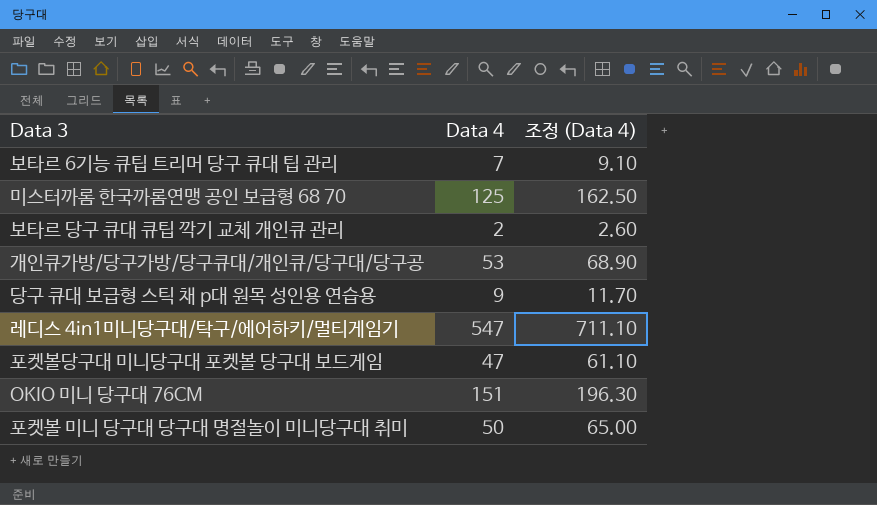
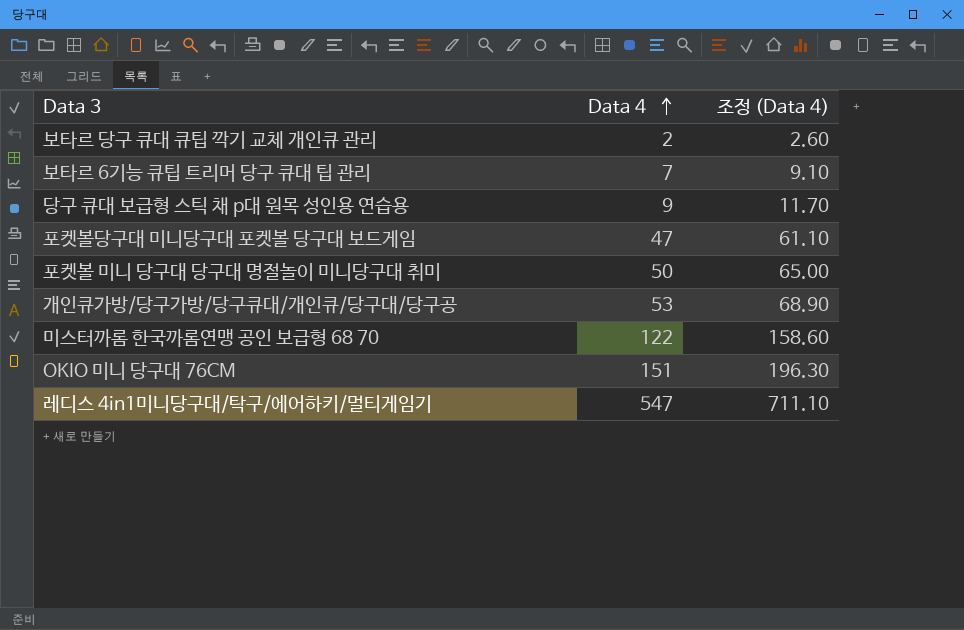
row order: none -> Data 4 ascending
미스터까롬 한국까롬연맹 공인 보급형 68 70 | Data 4: 125 -> 122
미스터까롬 한국까롬연맹 공인 보급형 68 70 | 조정 (Data 4): 162.50 -> 158.60

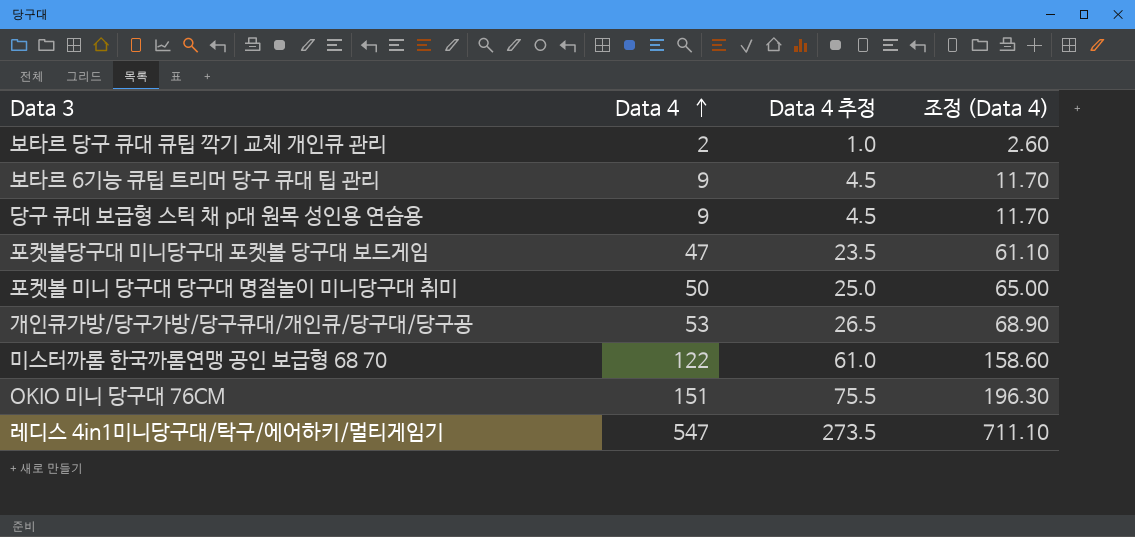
column Data 4 추정 | formula: none -> [Data 4] * 0.5
보타르 6기능 큐팁 트리머 당구 큐대 팁 관리 | Data 4: 7 -> 9
보타르 6기능 큐팁 트리머 당구 큐대 팁 관리 | 조정 (Data 4): 9.10 -> 11.70

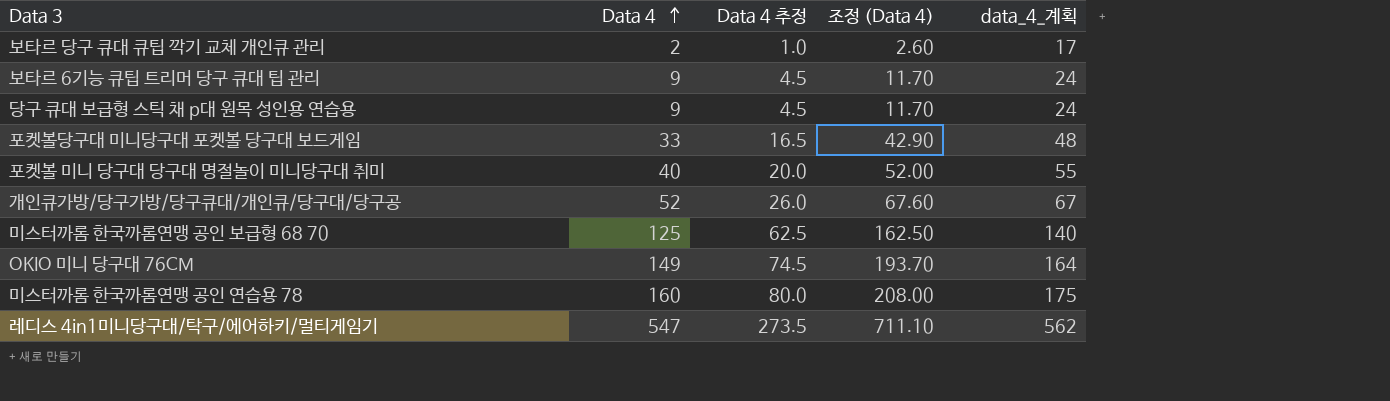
column data_4_계획 | formula: none -> [Data 4] + 15
포켓볼당구대 미니당구대 포켓볼 당구대 보드게임 | Data 4: 47 -> 33
포켓볼당구대 미니당구대 포켓볼 당구대 보드게임 | Data 4 추정: 23.5 -> 16.5
포켓볼당구대 미니당구대 포켓볼 당구대 보드게임 | 조정 (Data 4): 61.10 -> 42.90
포켓볼 미니 당구대 당구대 명절놀이 미니당구대 취미 | Data 4: 50 -> 40
포켓볼 미니 당구대 당구대 명절놀이 미니당구대 취미 | Data 4 추정: 25.0 -> 20.0
포켓볼 미니 당구대 당구대 명절놀이 미니당구대 취미 | 조정 (Data 4): 65.00 -> 52.00
개인큐가방/당구가방/당구큐대/개인큐/당구대/당구공 | Data 4: 53 -> 52
개인큐가방/당구가방/당구큐대/개인큐/당구대/당구공 | Data 4 추정: 26.5 -> 26.0
개인큐가방/당구가방/당구큐대/개인큐/당구대/당구공 | 조정 (Data 4): 68.90 -> 67.60
미스터까롬 한국까롬연맹 공인 보급형 68 70 | Data 4: 122 -> 125
미스터까롬 한국까롬연맹 공인 보급형 68 70 | Data 4 추정: 61.0 -> 62.5
미스터까롬 한국까롬연맹 공인 보급형 68 70 | 조정 (Data 4): 158.60 -> 162.50
OKIO 미니 당구대 76CM | Data 4: 151 -> 149
OKIO 미니 당구대 76CM | Data 4 추정: 75.5 -> 74.5
OKIO 미니 당구대 76CM | 조정 (Data 4): 196.30 -> 193.70
row 미스터까롬 한국까롬연맹 공인 연습용 78: none -> 160 | 80.0 | 208.00 | 175

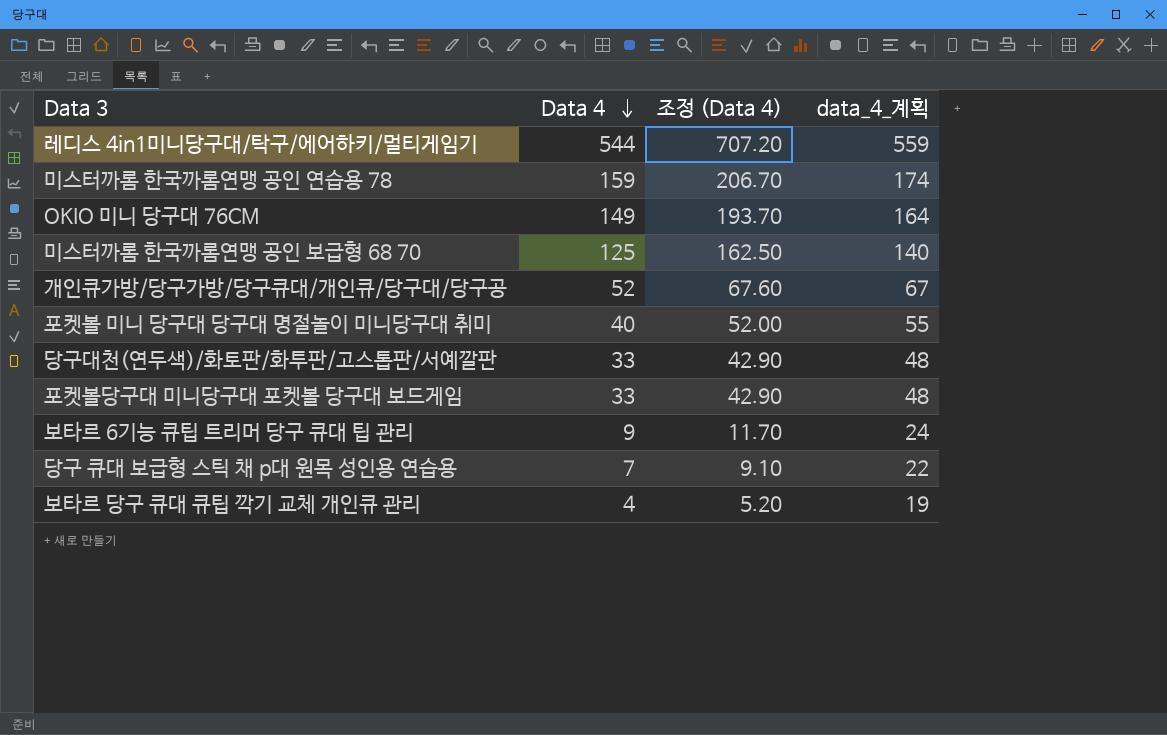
row order: Data 4 ascending -> Data 4 descending
column Data 4 추정 | formula: [Data 4] * 0.5 -> none
레디스 4in1미니당구대/탁구/에어하키/멀티게임기 | Data 4: 547 -> 544
레디스 4in1미니당구대/탁구/에어하키/멀티게임기 | 조정 (Data 4): 711.10 -> 707.20
레디스 4in1미니당구대/탁구/에어하키/멀티게임기 | data_4_계획: 562 -> 559
미스터까롬 한국까롬연맹 공인 연습용 78 | Data 4: 160 -> 159
미스터까롬 한국까롬연맹 공인 연습용 78 | 조정 (Data 4): 208.00 -> 206.70
미스터까롬 한국까롬연맹 공인 연습용 78 | data_4_계획: 175 -> 174
row 당구대천(연두색)/화토판/화투판/고스톱판/서예깔판: none -> 33 | 42.90 | 48
당구 큐대 보급형 스틱 채 p대 원목 성인용 연습용 | Data 4: 9 -> 7
당구 큐대 보급형 스틱 채 p대 원목 성인용 연습용 | 조정 (Data 4): 11.70 -> 9.10
당구 큐대 보급형 스틱 채 p대 원목 성인용 연습용 | data_4_계획: 24 -> 22
보타르 당구 큐대 큐팁 깍기 교체 개인큐 관리 | Data 4: 2 -> 4
보타르 당구 큐대 큐팁 깍기 교체 개인큐 관리 | 조정 (Data 4): 2.60 -> 5.20
보타르 당구 큐대 큐팁 깍기 교체 개인큐 관리 | data_4_계획: 17 -> 19

